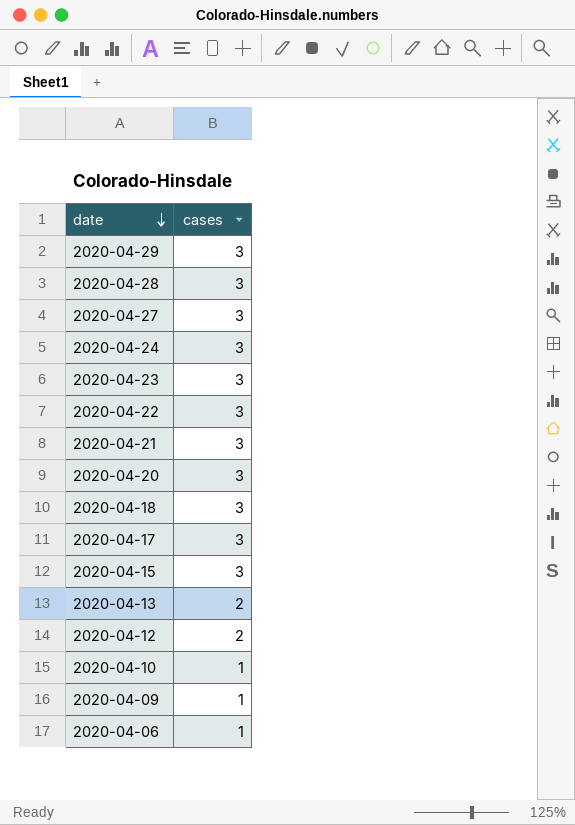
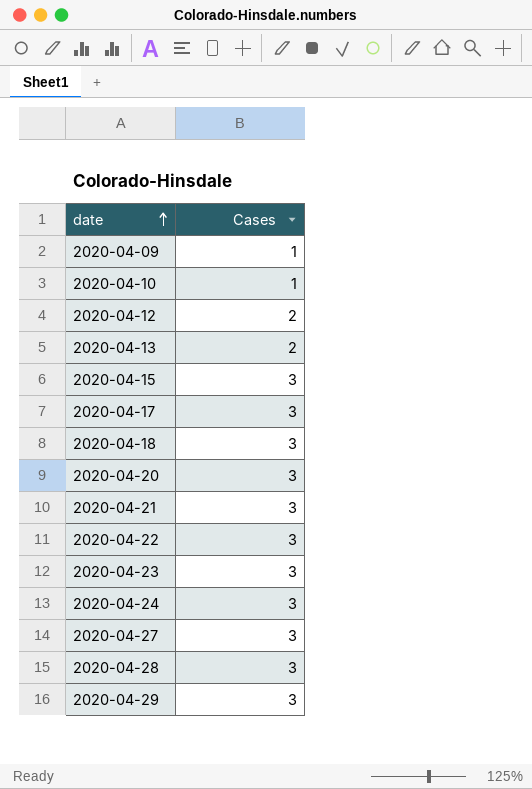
row order: date descending -> date ascending
column name: cases -> Cases
row 2020-04-06: 1 -> none

